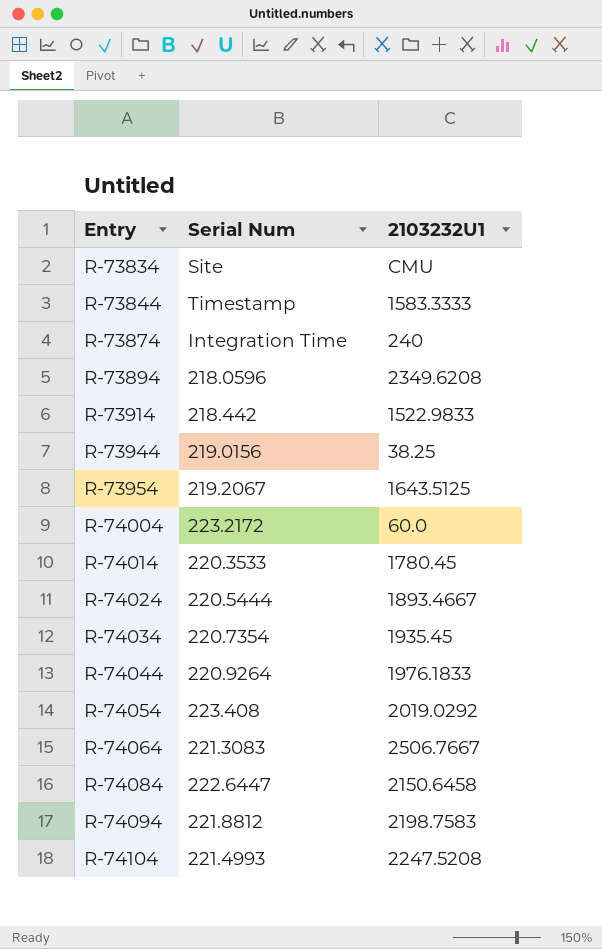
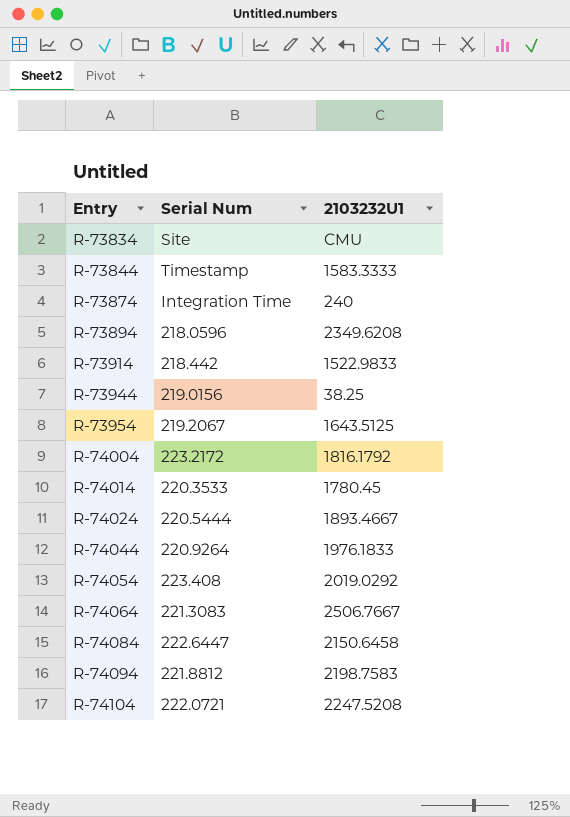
row R-74034: 220.7354 | 1935.45 -> none
R-74004 | 2103232U1: 60.0 -> 1816.1792
R-74104 | Serial Num: 221.4993 -> 222.0721

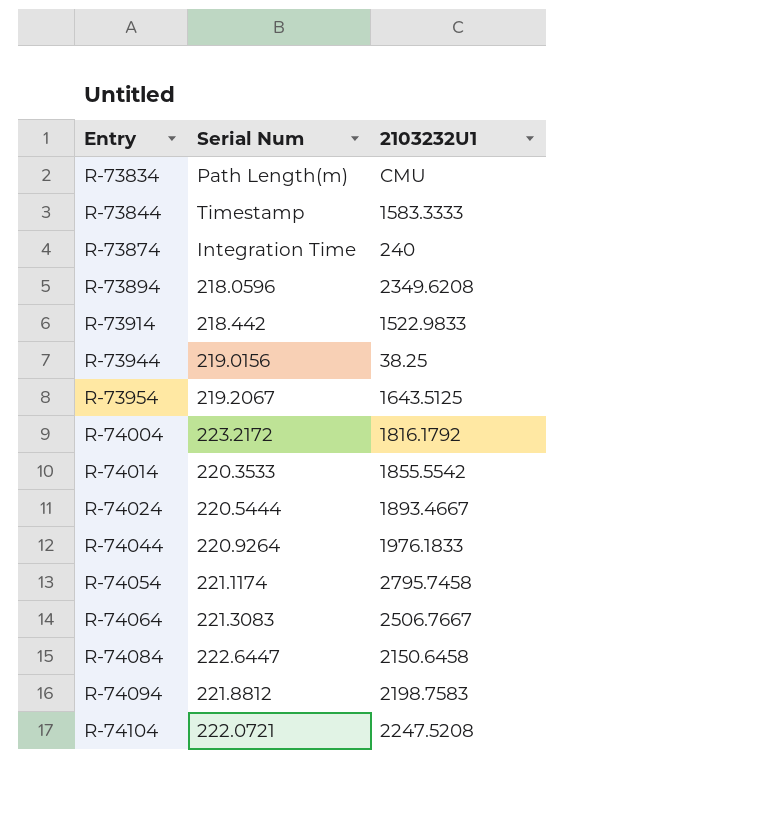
R-73834 | Serial Num: Site -> Path Length(m)
R-74014 | 2103232U1: 1780.45 -> 1855.5542
R-74054 | Serial Num: 223.408 -> 221.1174
R-74054 | 2103232U1: 2019.0292 -> 2795.7458

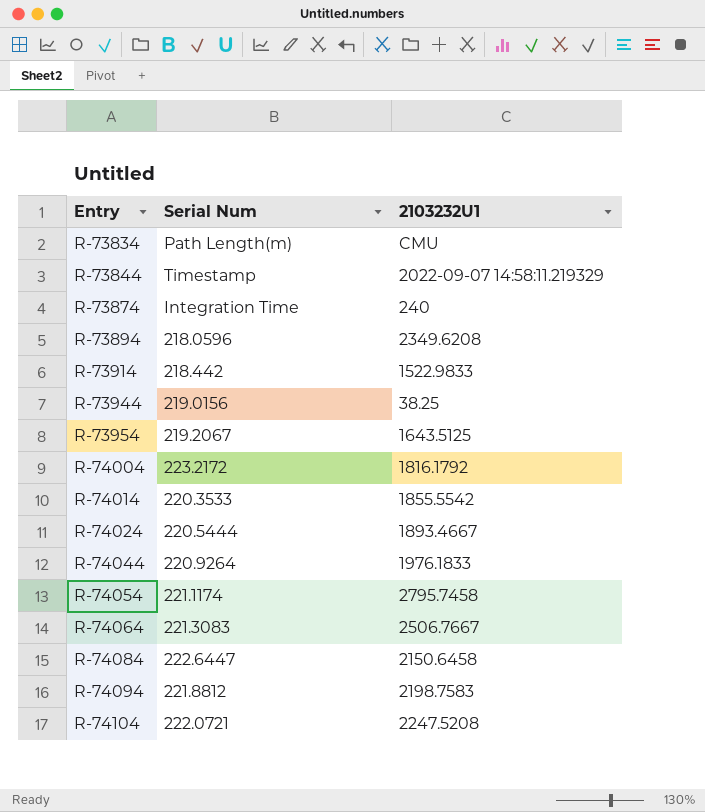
R-73844 | 2103232U1: 1583.3333 -> 2022-09-07 14:58:11.219329

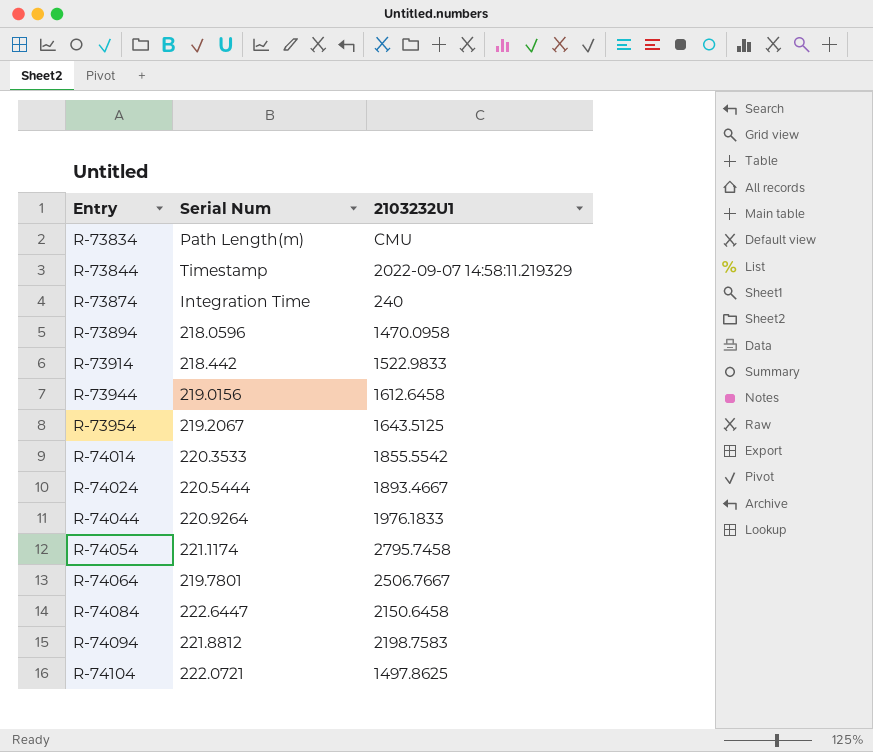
row R-74004: 223.2172 | 1816.1792 -> none
R-73894 | 2103232U1: 2349.6208 -> 1470.0958
R-73944 | 2103232U1: 38.25 -> 1612.6458
R-74064 | Serial Num: 221.3083 -> 219.7801
R-74104 | 2103232U1: 2247.5208 -> 1497.8625

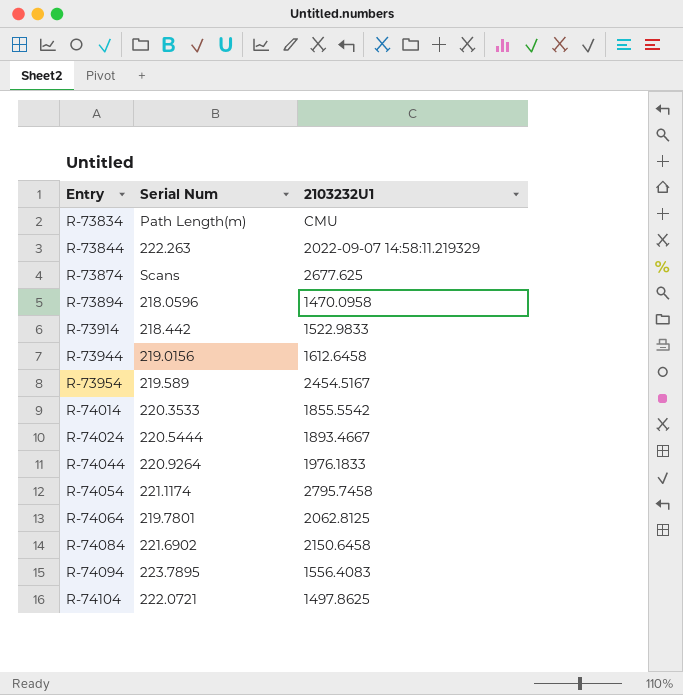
R-73844 | Serial Num: Timestamp -> 222.263
R-73874 | Serial Num: Integration Time -> Scans
R-73874 | 2103232U1: 240 -> 2677.625
R-73954 | Serial Num: 219.2067 -> 219.589
R-73954 | 2103232U1: 1643.5125 -> 2454.5167
R-74064 | 2103232U1: 2506.7667 -> 2062.8125
R-74084 | Serial Num: 222.6447 -> 221.6902
R-74094 | Serial Num: 221.8812 -> 223.7895
R-74094 | 2103232U1: 2198.7583 -> 1556.4083

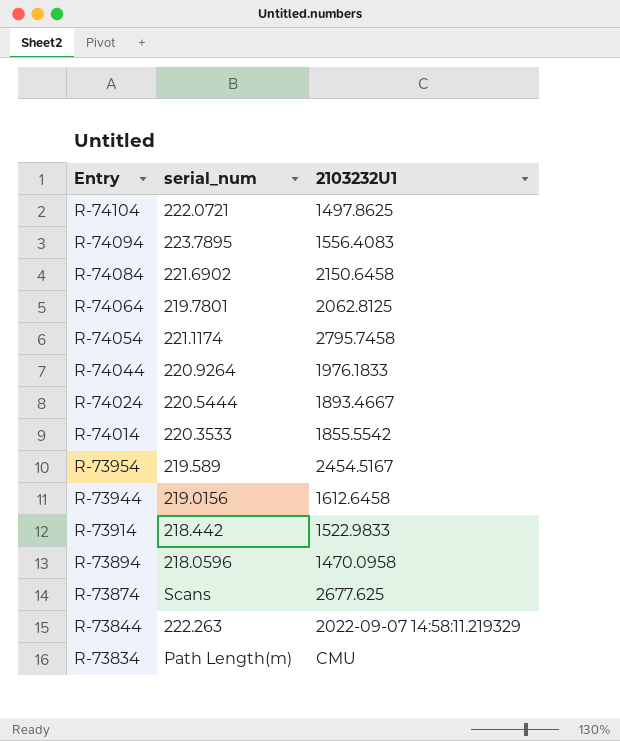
row order: Entry ascending -> Entry descending
column name: Serial Num -> serial_num

